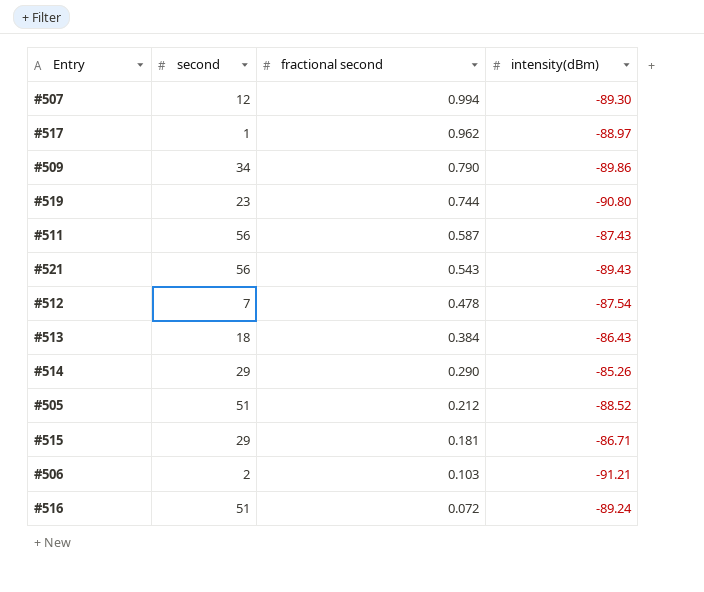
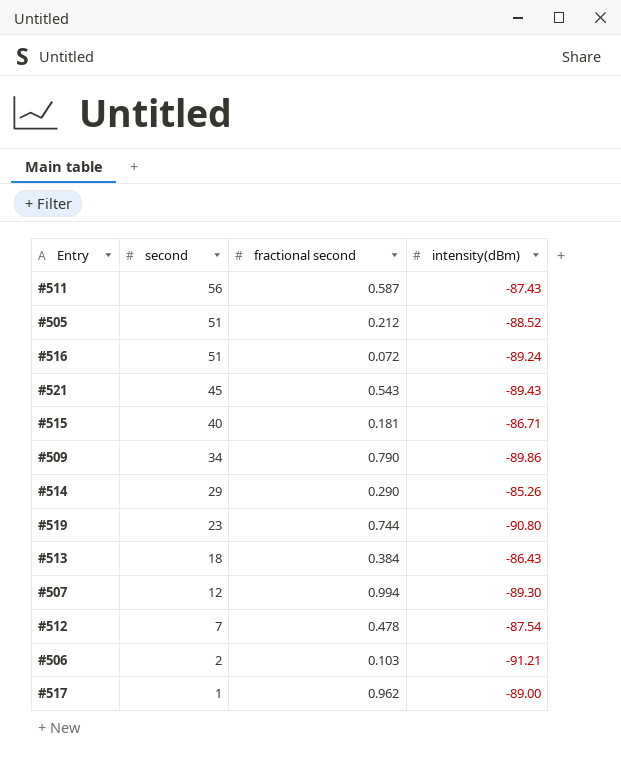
row order: fractional second descending -> second descending
#521 | second: 56 -> 45
#515 | second: 29 -> 40
#517 | intensity(dBm): -88.97 -> -89.00

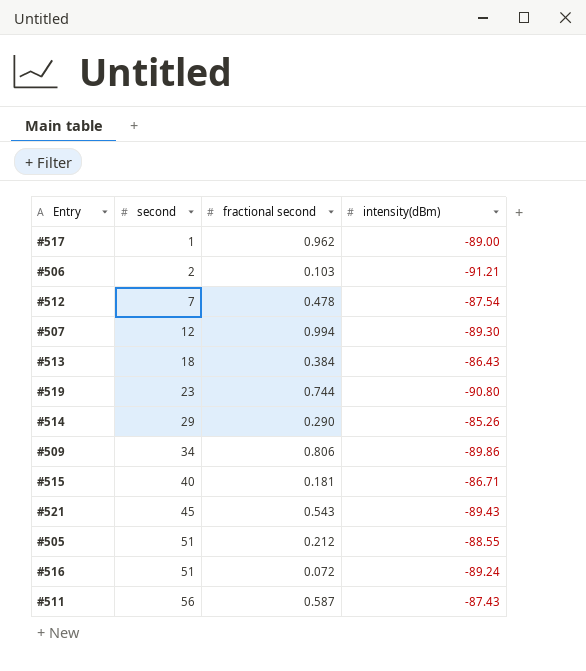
row order: second descending -> second ascending
#509 | fractional second: 0.790 -> 0.806
#505 | intensity(dBm): -88.52 -> -88.55

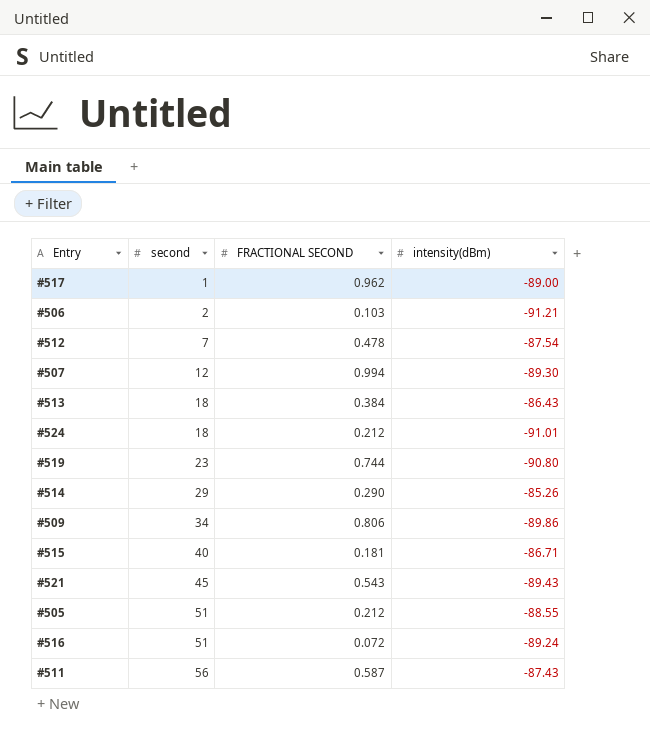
column name: fractional second -> FRACTIONAL SECOND
row #524: none -> 18 | 0.212 | -91.01

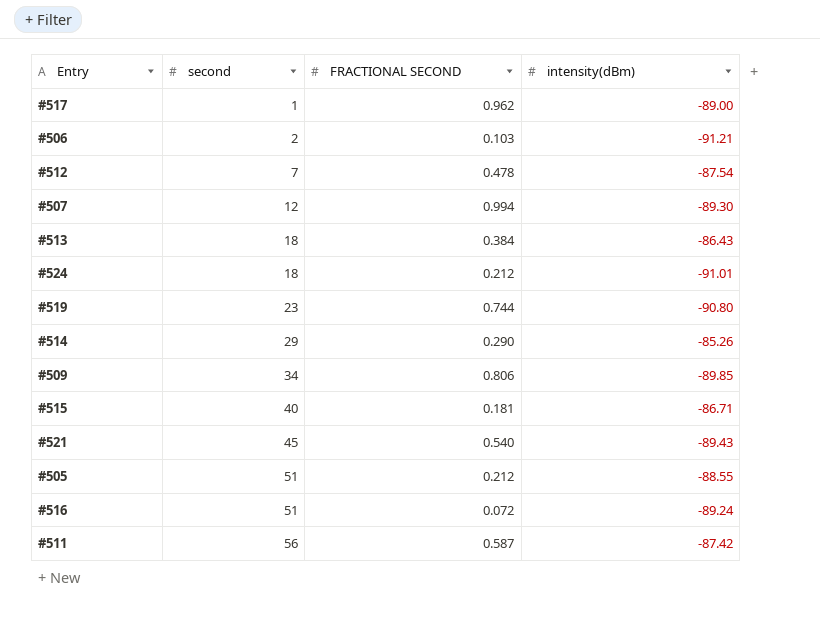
#509 | intensity(dBm): -89.86 -> -89.85
#521 | FRACTIONAL SECOND: 0.543 -> 0.540
#511 | intensity(dBm): -87.43 -> -87.42

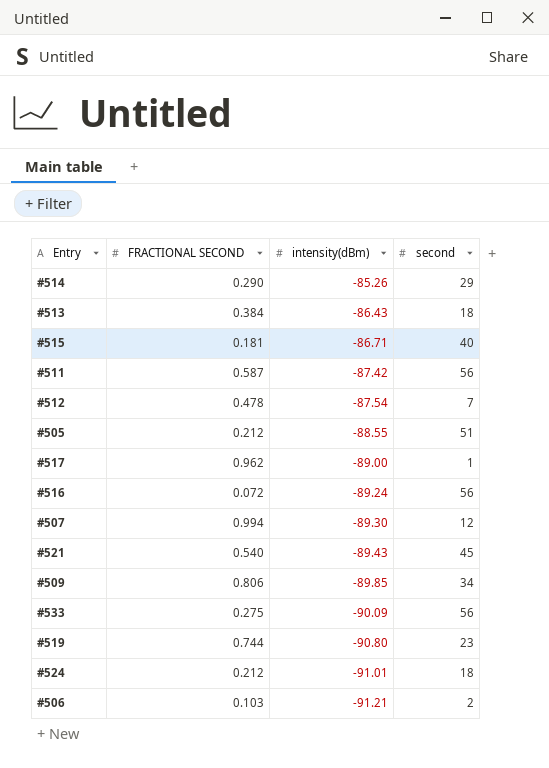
row order: second ascending -> intensity(dBm) descending
column second | position: 2 -> 4
#516 | second: 51 -> 56
row #533: none -> 0.275 | -90.09 | 56

